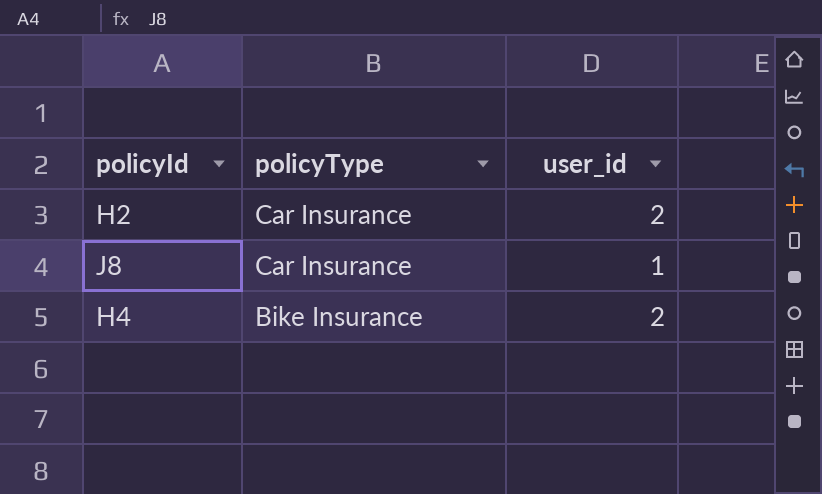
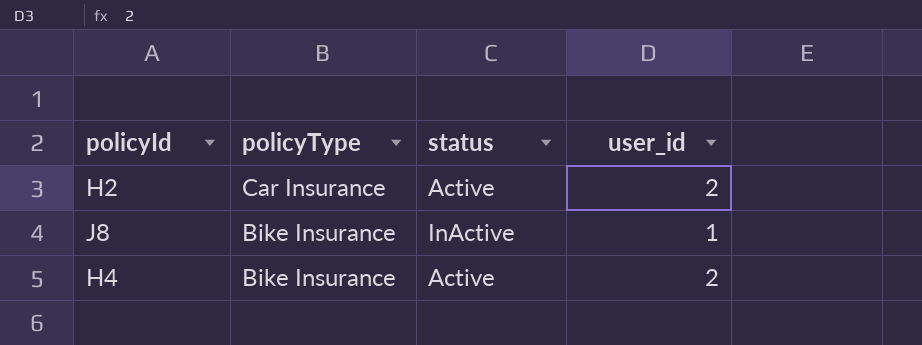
column status | position: none -> 3
J8 | policyType: Car Insurance -> Bike Insurance

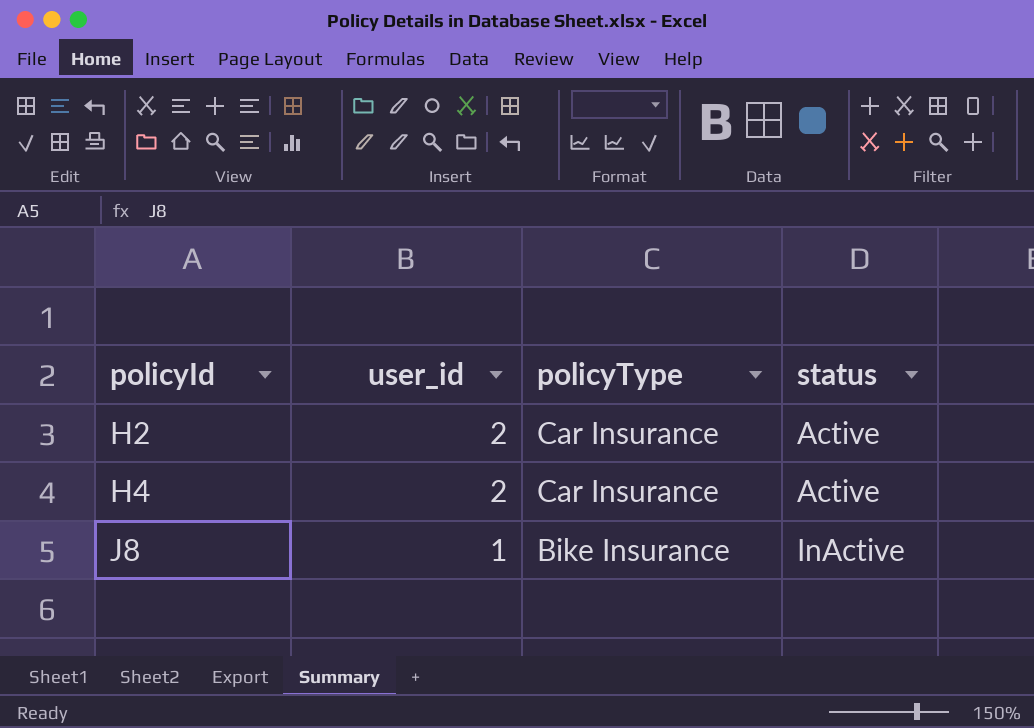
row order: policyType descending -> policyId ascending
column user_id | position: 4 -> 2
H4 | policyType: Bike Insurance -> Car Insurance

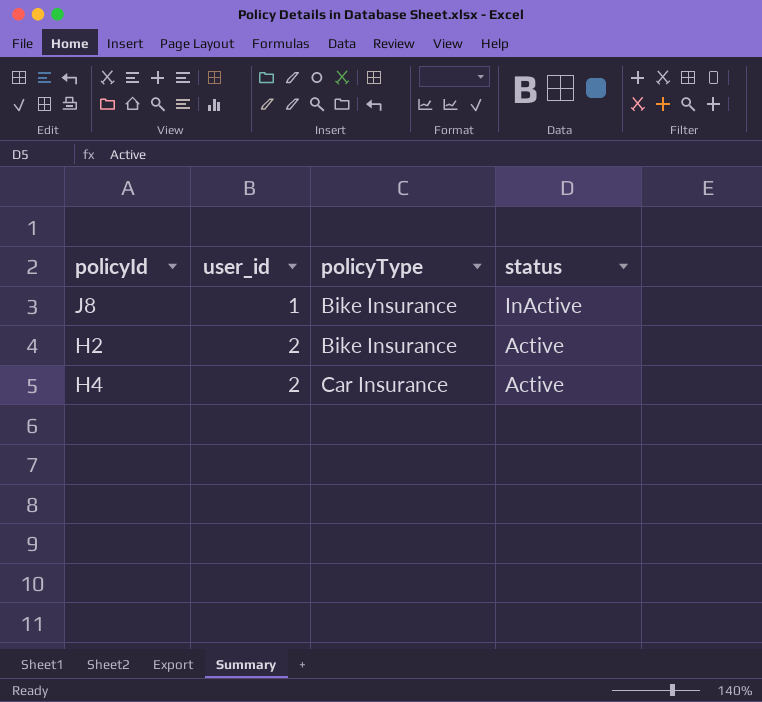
row order: policyId ascending -> user_id ascending
H2 | policyType: Car Insurance -> Bike Insurance

